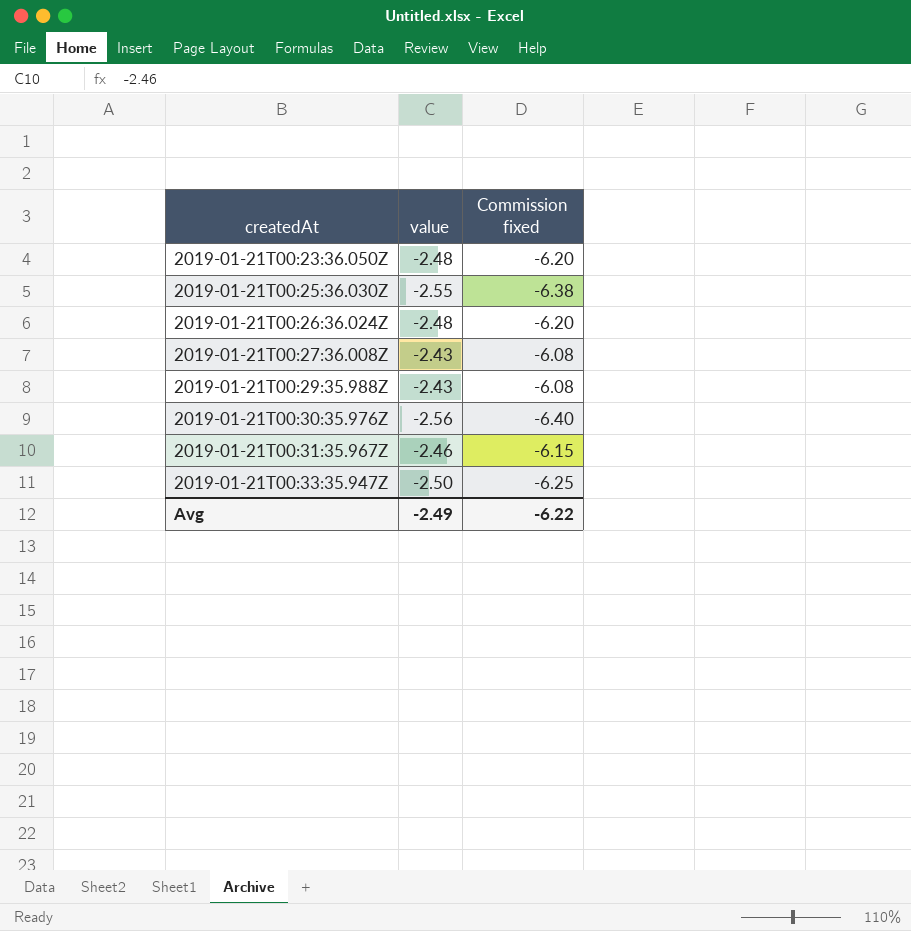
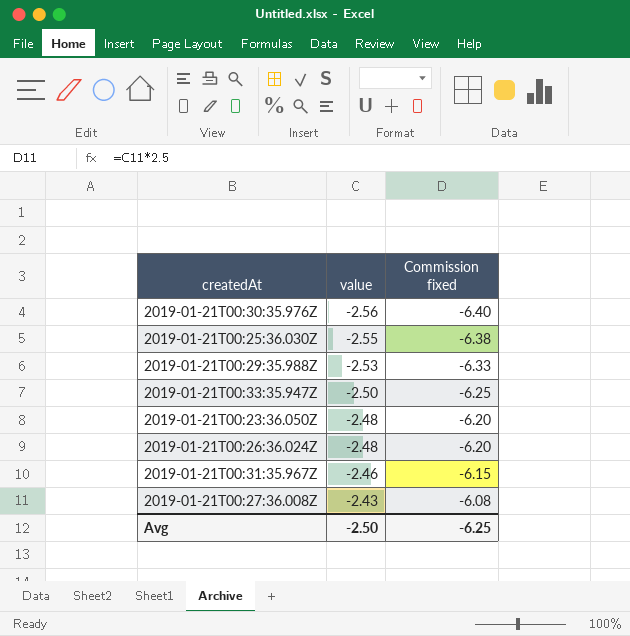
row order: createdAt ascending -> value ascending
2019-01-21T00:29:35.988Z | value: -2.43 -> -2.53
2019-01-21T00:29:35.988Z | Commission fixed: -6.08 -> -6.33
Avg | value: -2.49 -> -2.50
Avg | Commission fixed: -6.22 -> -6.25

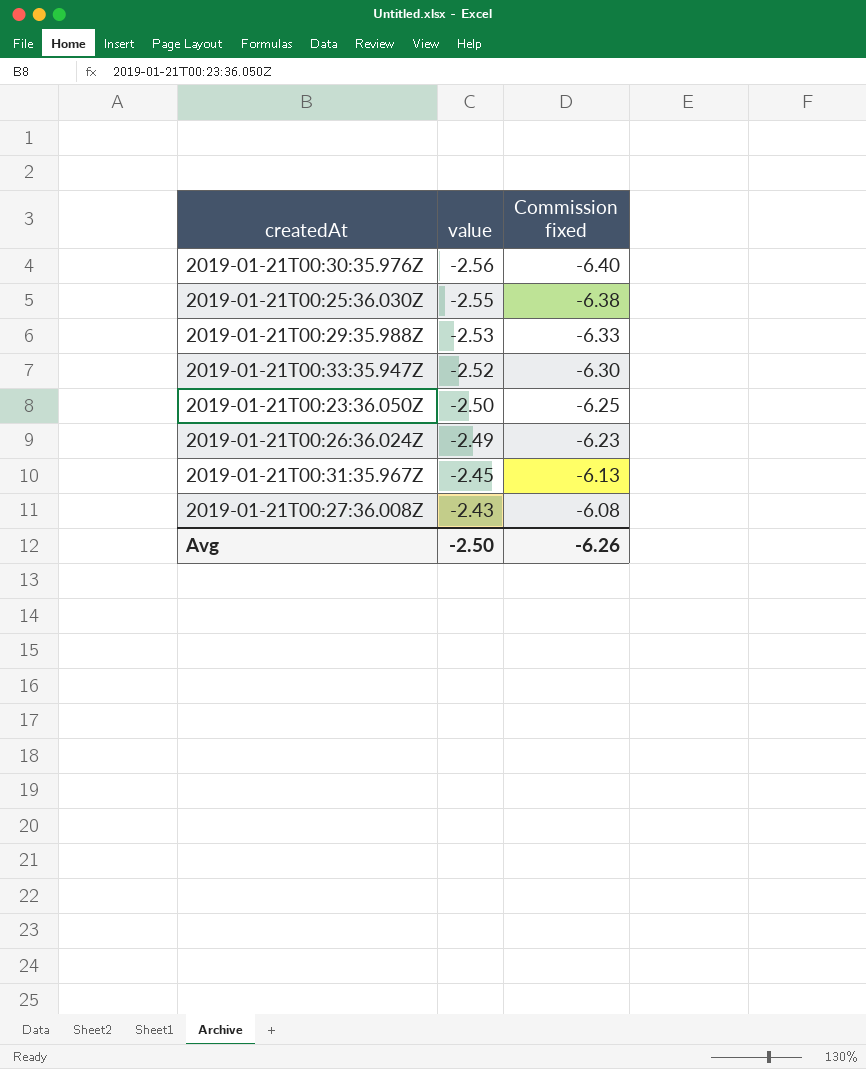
2019-01-21T00:33:35.947Z | value: -2.50 -> -2.52
2019-01-21T00:33:35.947Z | Commission fixed: -6.25 -> -6.30
2019-01-21T00:23:36.050Z | value: -2.48 -> -2.50
2019-01-21T00:23:36.050Z | Commission fixed: -6.20 -> -6.25
2019-01-21T00:26:36.024Z | value: -2.48 -> -2.49
2019-01-21T00:26:36.024Z | Commission fixed: -6.20 -> -6.23
2019-01-21T00:31:35.967Z | value: -2.46 -> -2.45
2019-01-21T00:31:35.967Z | Commission fixed: -6.15 -> -6.13
Avg | Commission fixed: -6.25 -> -6.26

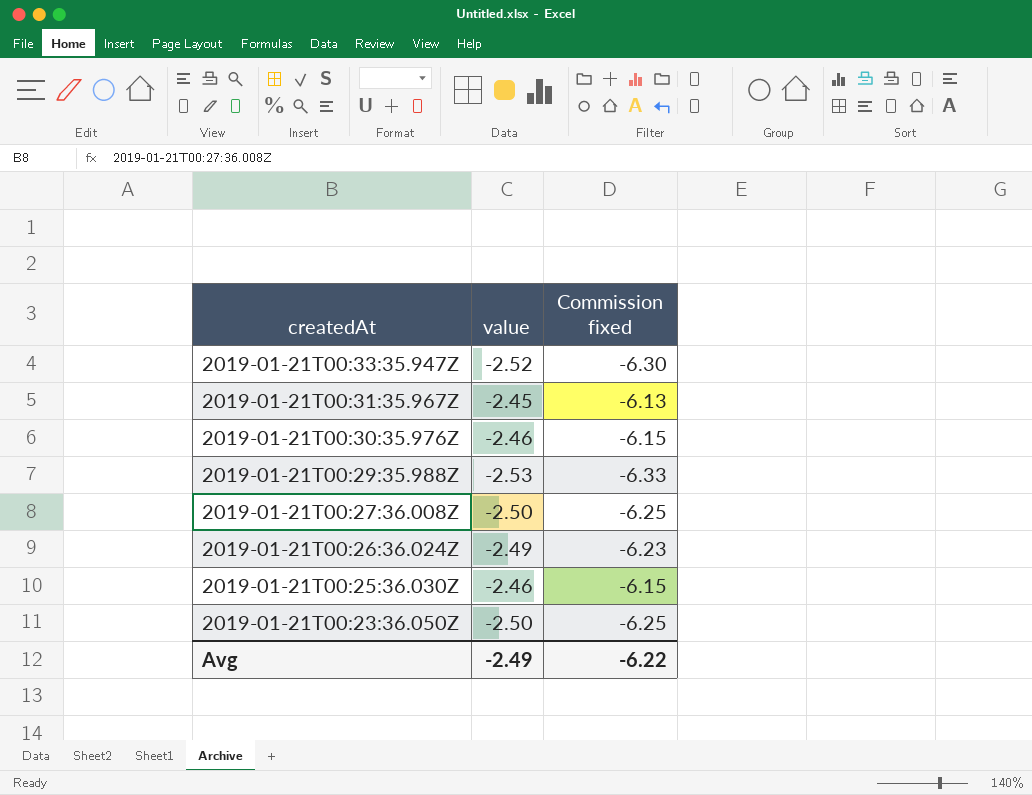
row order: value ascending -> createdAt descending
2019-01-21T00:30:35.976Z | value: -2.56 -> -2.46
2019-01-21T00:30:35.976Z | Commission fixed: -6.40 -> -6.15
2019-01-21T00:27:36.008Z | value: -2.43 -> -2.50
2019-01-21T00:27:36.008Z | Commission fixed: -6.08 -> -6.25
2019-01-21T00:25:36.030Z | value: -2.55 -> -2.46
2019-01-21T00:25:36.030Z | Commission fixed: -6.38 -> -6.15
Avg | value: -2.50 -> -2.49
Avg | Commission fixed: -6.26 -> -6.22

